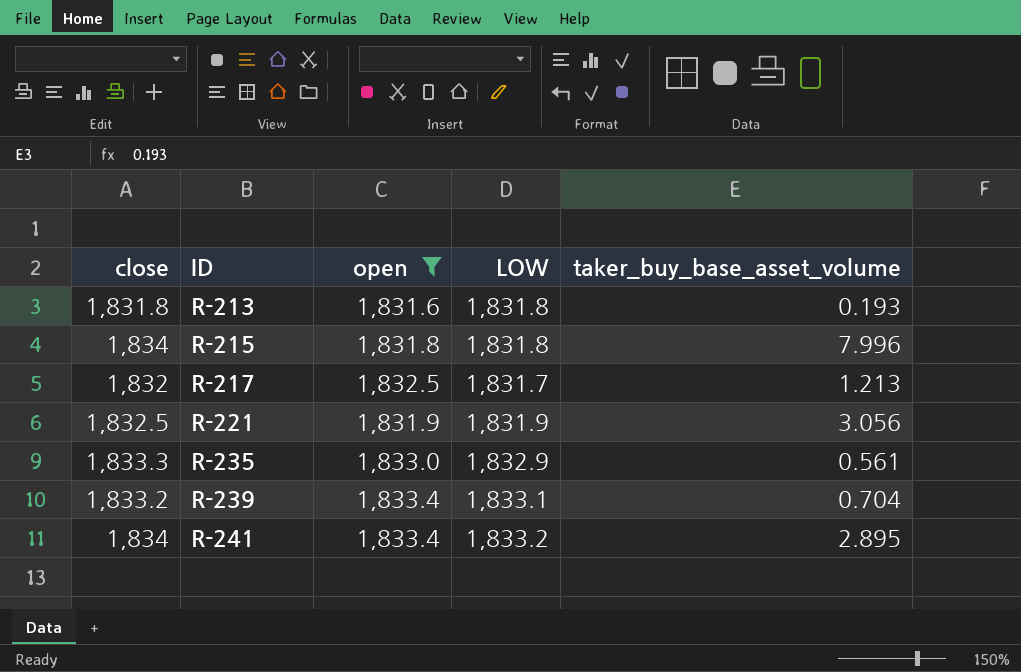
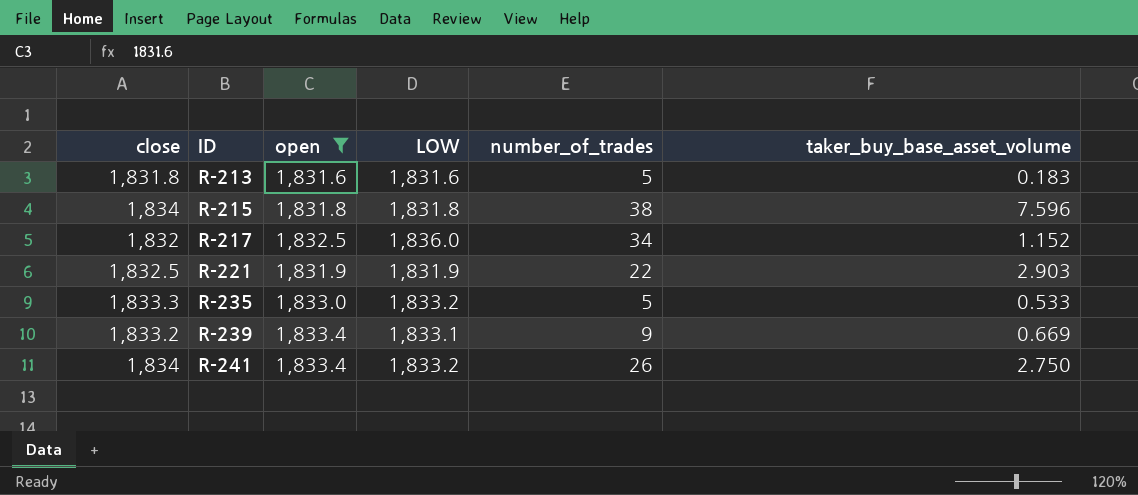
column number_of_trades | position: none -> 5
R-213 | LOW: 1,831.8 -> 1,831.6
R-213 | taker_buy_base_asset_volume: 0.193 -> 0.183
R-215 | taker_buy_base_asset_volume: 7.996 -> 7.596
R-217 | LOW: 1,831.7 -> 1,836.0
R-217 | taker_buy_base_asset_volume: 1.213 -> 1.152
R-221 | taker_buy_base_asset_volume: 3.056 -> 2.903
R-235 | LOW: 1,832.9 -> 1,833.2
R-235 | taker_buy_base_asset_volume: 0.561 -> 0.533
R-239 | taker_buy_base_asset_volume: 0.704 -> 0.669
R-241 | taker_buy_base_asset_volume: 2.895 -> 2.750

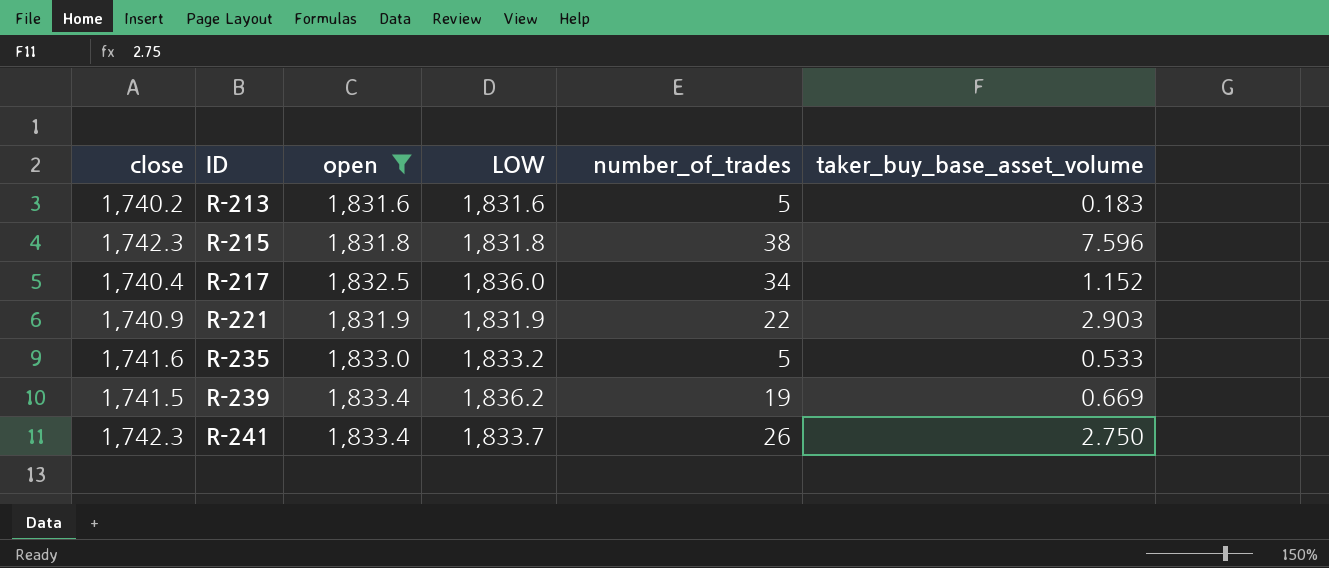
R-213 | close: 1,831.8 -> 1,740.2
R-215 | close: 1,834 -> 1,742.3
R-217 | close: 1,832 -> 1,740.4
R-221 | close: 1,832.5 -> 1,740.9
R-235 | close: 1,833.3 -> 1,741.6
R-239 | close: 1,833.2 -> 1,741.5
R-239 | LOW: 1,833.1 -> 1,836.2
R-239 | number_of_trades: 9 -> 19
R-241 | close: 1,834 -> 1,742.3
R-241 | LOW: 1,833.2 -> 1,833.7

